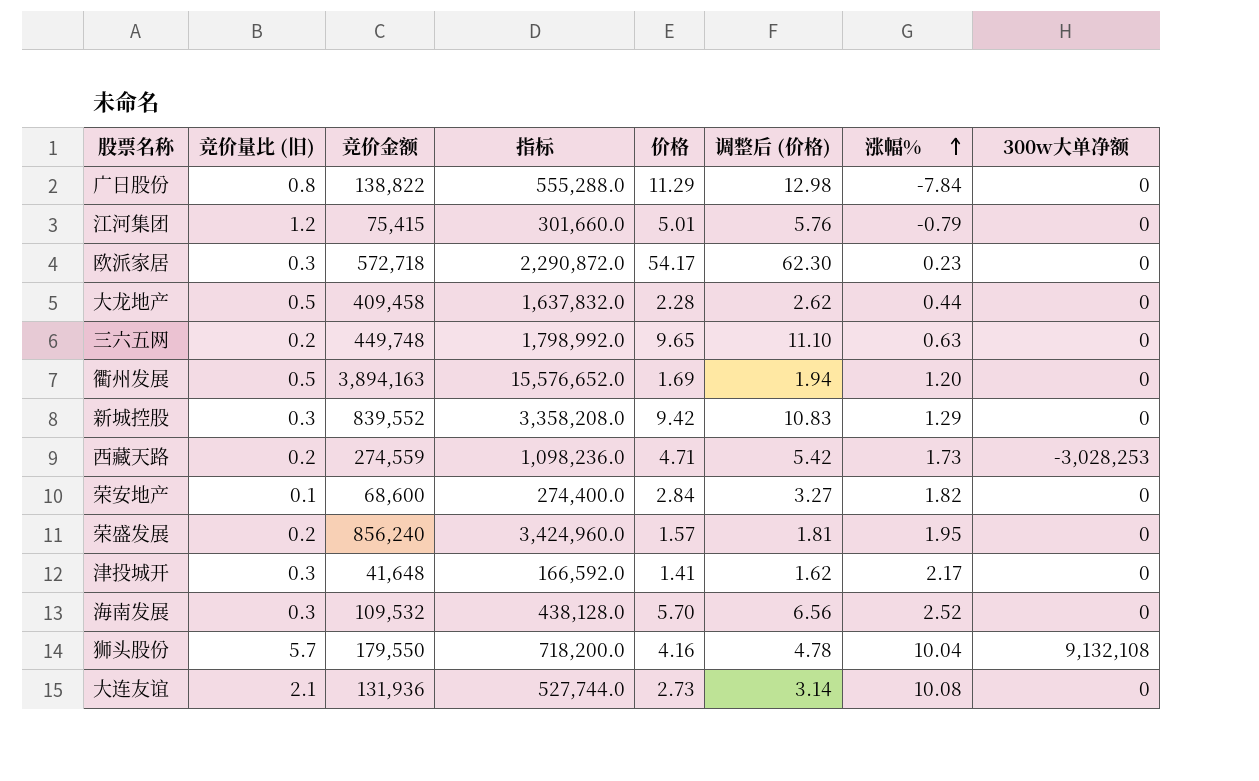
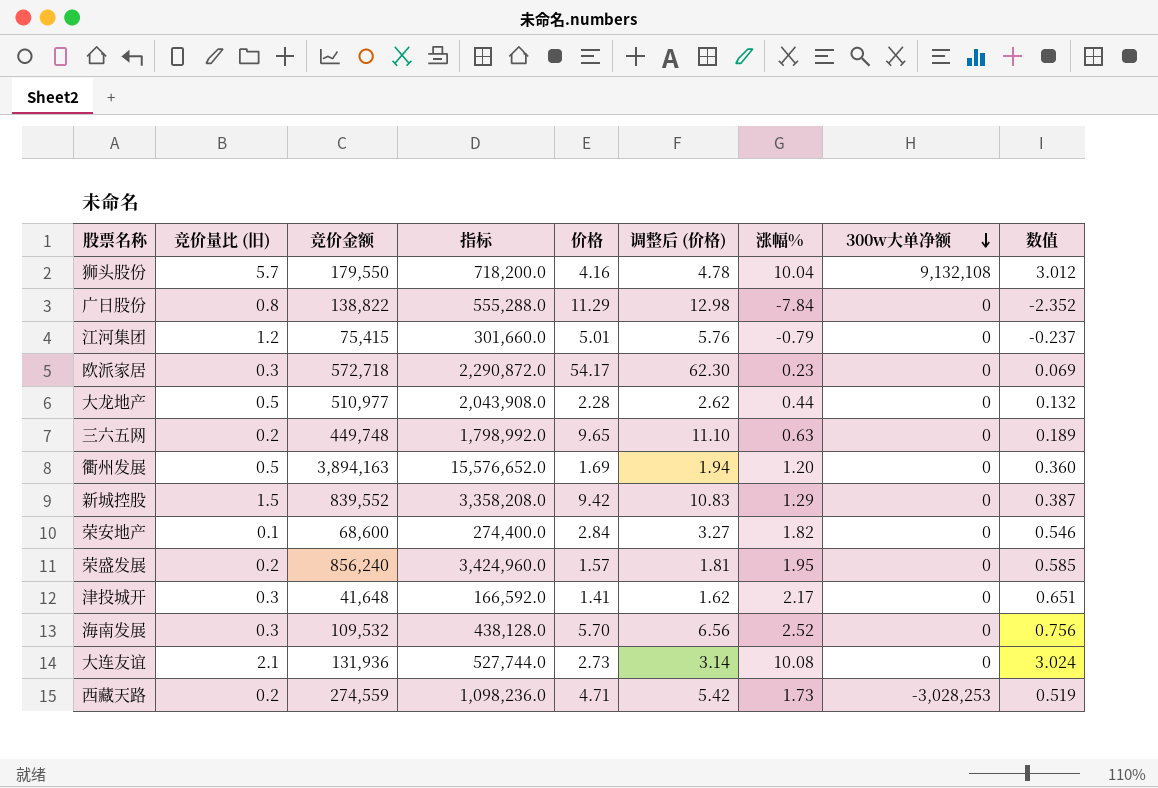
row order: 涨幅% ascending -> 300w大单净额 descending
column 数值 | formula: none -> [涨幅%] * 0.3
大龙地产 | 竞价金额: 409,458 -> 510,977
大龙地产 | 指标: 1,637,832.0 -> 2,043,908.0
新城控股 | 竞价量比 (旧): 0.3 -> 1.5

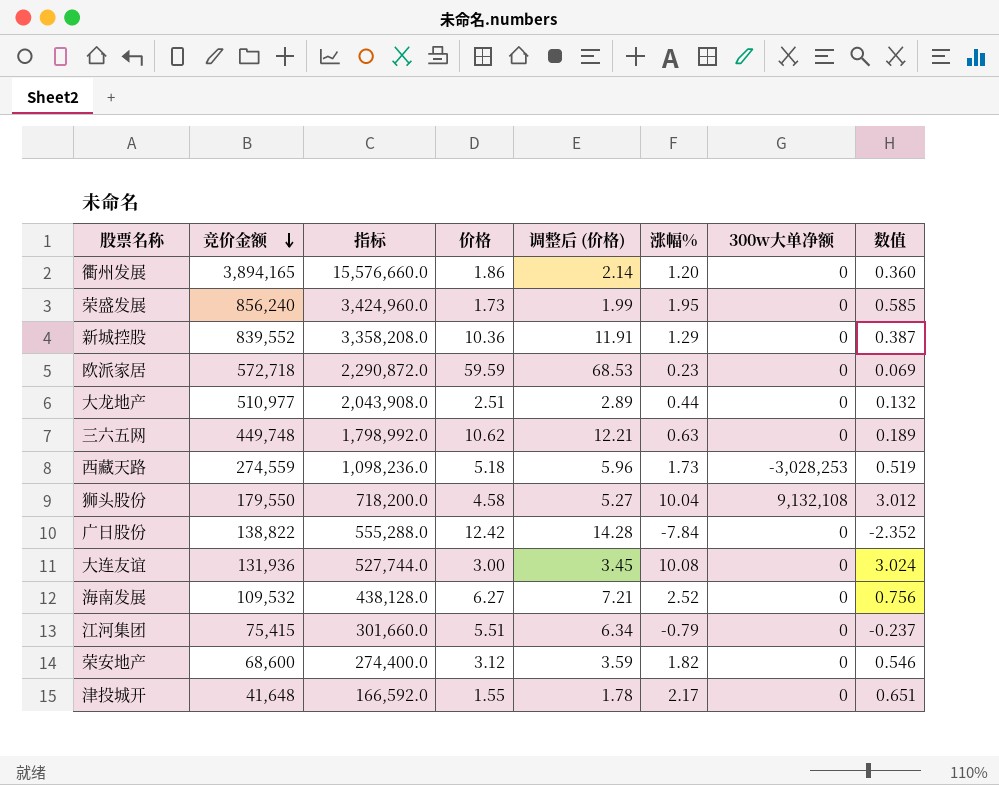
row order: 300w大单净额 descending -> 竞价金额 descending
column 竞价量比 (旧) | position: 2 -> none
衢州发展 | 竞价金额: 3,894,163 -> 3,894,165
衢州发展 | 指标: 15,576,652.0 -> 15,576,660.0
衢州发展 | 价格: 1.69 -> 1.86
衢州发展 | 调整后 (价格): 1.94 -> 2.14
荣盛发展 | 价格: 1.57 -> 1.73
荣盛发展 | 调整后 (价格): 1.81 -> 1.99
新城控股 | 价格: 9.42 -> 10.36
新城控股 | 调整后 (价格): 10.83 -> 11.91
欧派家居 | 价格: 54.17 -> 59.59
欧派家居 | 调整后 (价格): 62.30 -> 68.53
大龙地产 | 价格: 2.28 -> 2.51
大龙地产 | 调整后 (价格): 2.62 -> 2.89
三六五网 | 价格: 9.65 -> 10.62
三六五网 | 调整后 (价格): 11.10 -> 12.21
西藏天路 | 价格: 4.71 -> 5.18
西藏天路 | 调整后 (价格): 5.42 -> 5.96
狮头股份 | 价格: 4.16 -> 4.58
狮头股份 | 调整后 (价格): 4.78 -> 5.27
广日股份 | 价格: 11.29 -> 12.42
广日股份 | 调整后 (价格): 12.98 -> 14.28
大连友谊 | 价格: 2.73 -> 3.00
大连友谊 | 调整后 (价格): 3.14 -> 3.45
海南发展 | 价格: 5.70 -> 6.27
海南发展 | 调整后 (价格): 6.56 -> 7.21
江河集团 | 价格: 5.01 -> 5.51
江河集团 | 调整后 (价格): 5.76 -> 6.34
荣安地产 | 价格: 2.84 -> 3.12
荣安地产 | 调整后 (价格): 3.27 -> 3.59
津投城开 | 价格: 1.41 -> 1.55
津投城开 | 调整后 (价格): 1.62 -> 1.78

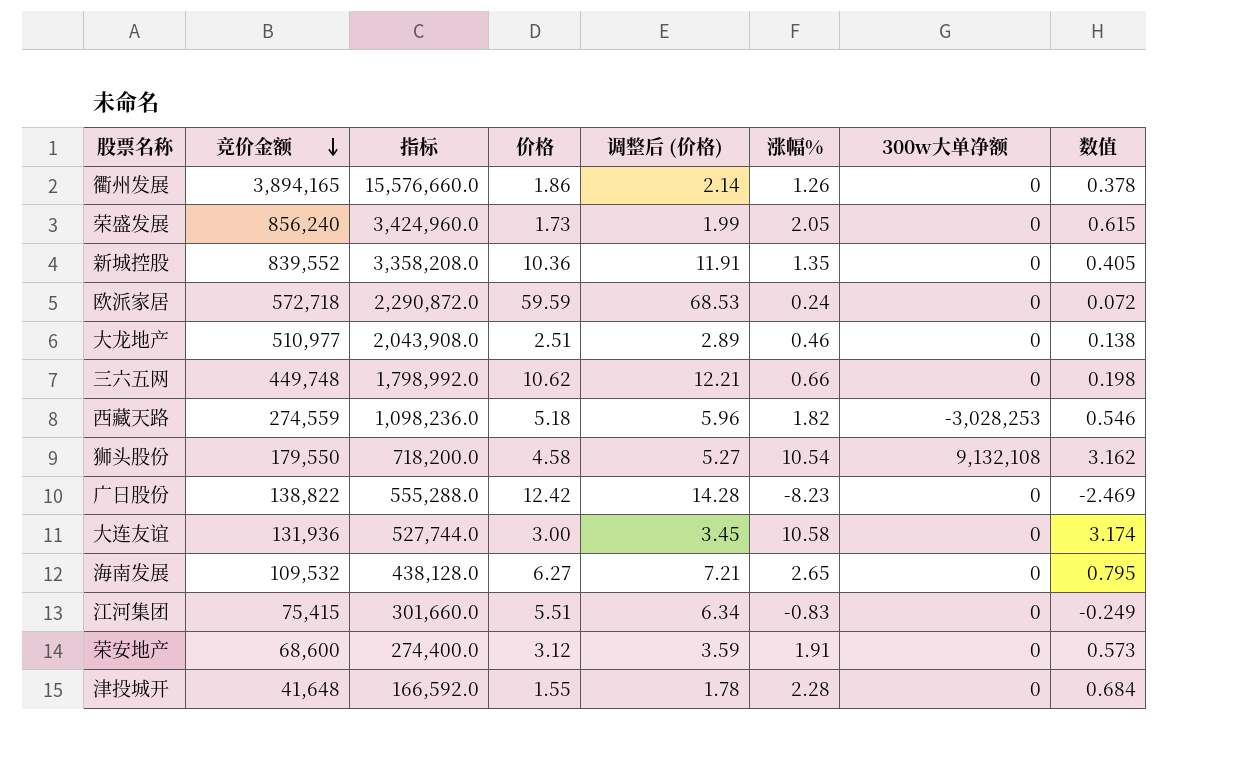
衢州发展 | 涨幅%: 1.20 -> 1.26
衢州发展 | 数值: 0.360 -> 0.378
荣盛发展 | 涨幅%: 1.95 -> 2.05
荣盛发展 | 数值: 0.585 -> 0.615
新城控股 | 涨幅%: 1.29 -> 1.35
新城控股 | 数值: 0.387 -> 0.405
欧派家居 | 涨幅%: 0.23 -> 0.24
欧派家居 | 数值: 0.069 -> 0.072
大龙地产 | 涨幅%: 0.44 -> 0.46
大龙地产 | 数值: 0.132 -> 0.138
三六五网 | 涨幅%: 0.63 -> 0.66
三六五网 | 数值: 0.189 -> 0.198
西藏天路 | 涨幅%: 1.73 -> 1.82
西藏天路 | 数值: 0.519 -> 0.546
狮头股份 | 涨幅%: 10.04 -> 10.54
狮头股份 | 数值: 3.012 -> 3.162
广日股份 | 涨幅%: -7.84 -> -8.23
广日股份 | 数值: -2.352 -> -2.469
大连友谊 | 涨幅%: 10.08 -> 10.58
大连友谊 | 数值: 3.024 -> 3.174
海南发展 | 涨幅%: 2.52 -> 2.65
海南发展 | 数值: 0.756 -> 0.795
江河集团 | 涨幅%: -0.79 -> -0.83
江河集团 | 数值: -0.237 -> -0.249
荣安地产 | 涨幅%: 1.82 -> 1.91
荣安地产 | 数值: 0.546 -> 0.573
津投城开 | 涨幅%: 2.17 -> 2.28
津投城开 | 数值: 0.651 -> 0.684

